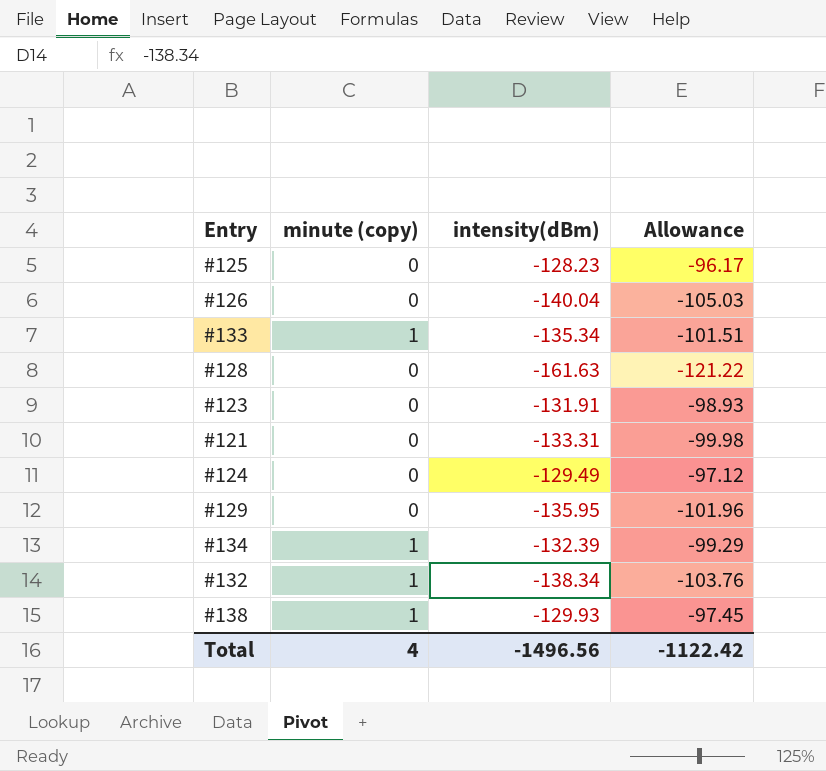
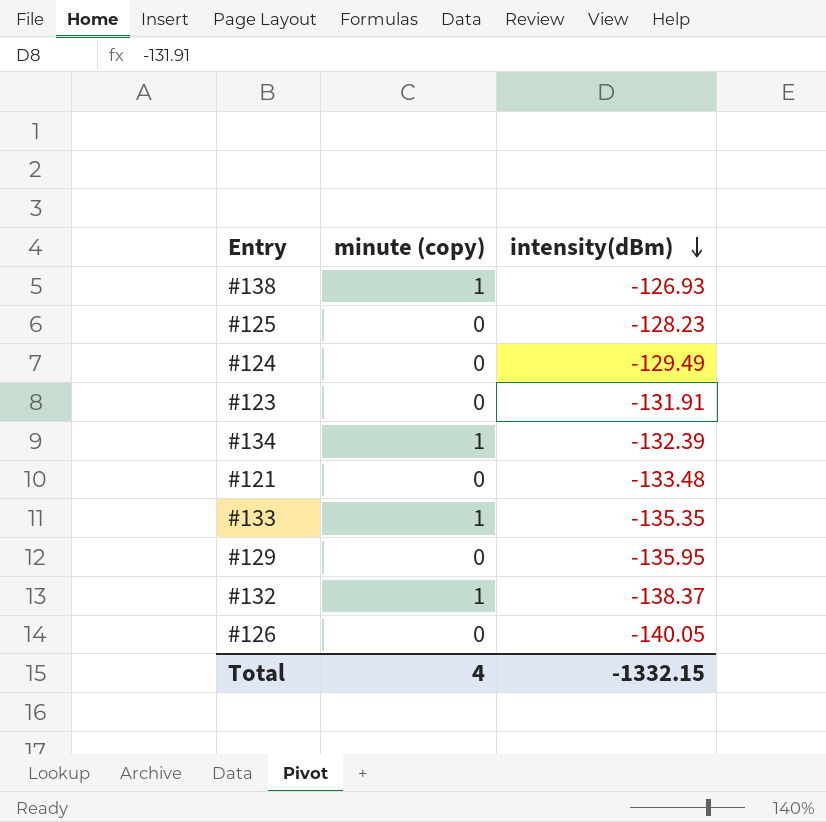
row order: none -> intensity(dBm) descending
column Allowance | formula: [intensity(dBm)] * 0.75 -> none
row #128: 0 | -161.63 | -121.22 -> none
#138 | intensity(dBm): -129.93 -> -126.93
#121 | intensity(dBm): -133.31 -> -133.48
#133 | intensity(dBm): -135.34 -> -135.35
#132 | intensity(dBm): -138.34 -> -138.37
#126 | intensity(dBm): -140.04 -> -140.05
Total | intensity(dBm): -1496.56 -> -1332.15

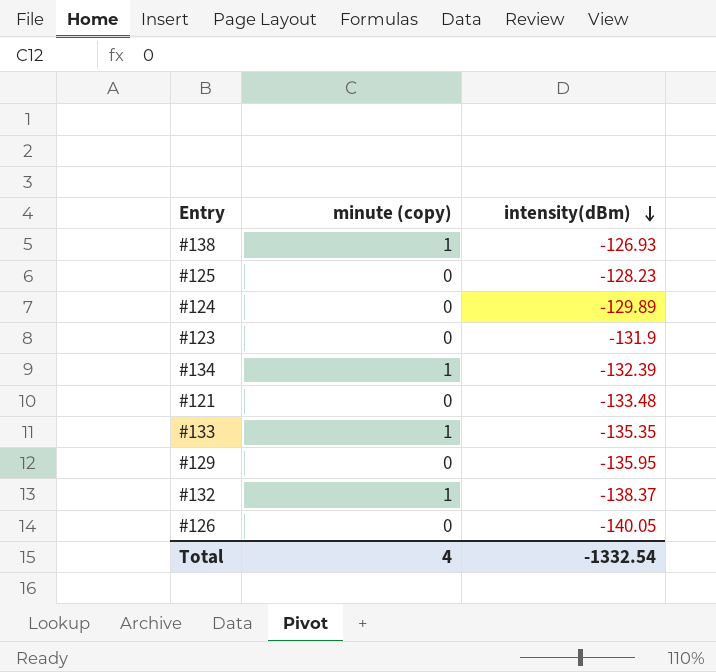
#124 | intensity(dBm): -129.49 -> -129.89
#123 | intensity(dBm): -131.91 -> -131.9
Total | intensity(dBm): -1332.15 -> -1332.54

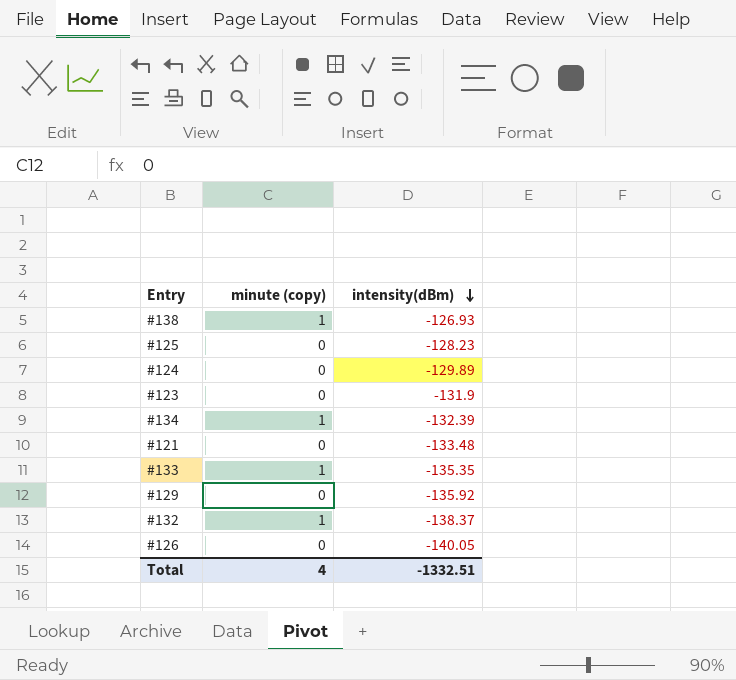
#129 | intensity(dBm): -135.95 -> -135.92
Total | intensity(dBm): -1332.54 -> -1332.51

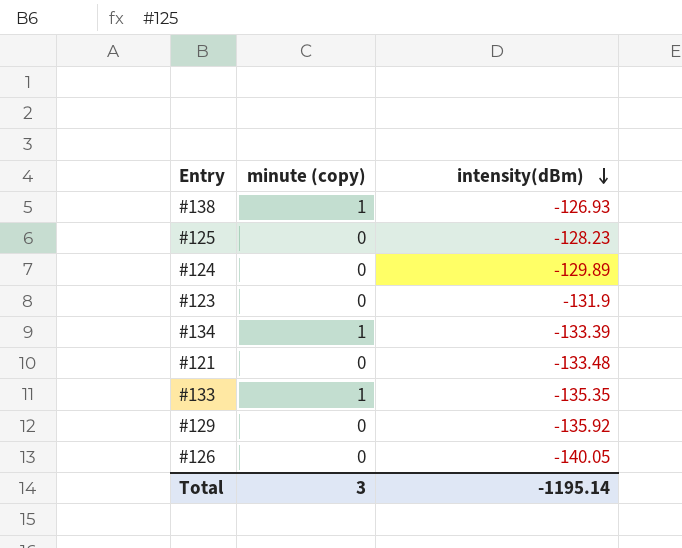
row #132: 1 | -138.37 -> none
#134 | intensity(dBm): -132.39 -> -133.39
Total | minute (copy): 4 -> 3
Total | intensity(dBm): -1332.51 -> -1195.14

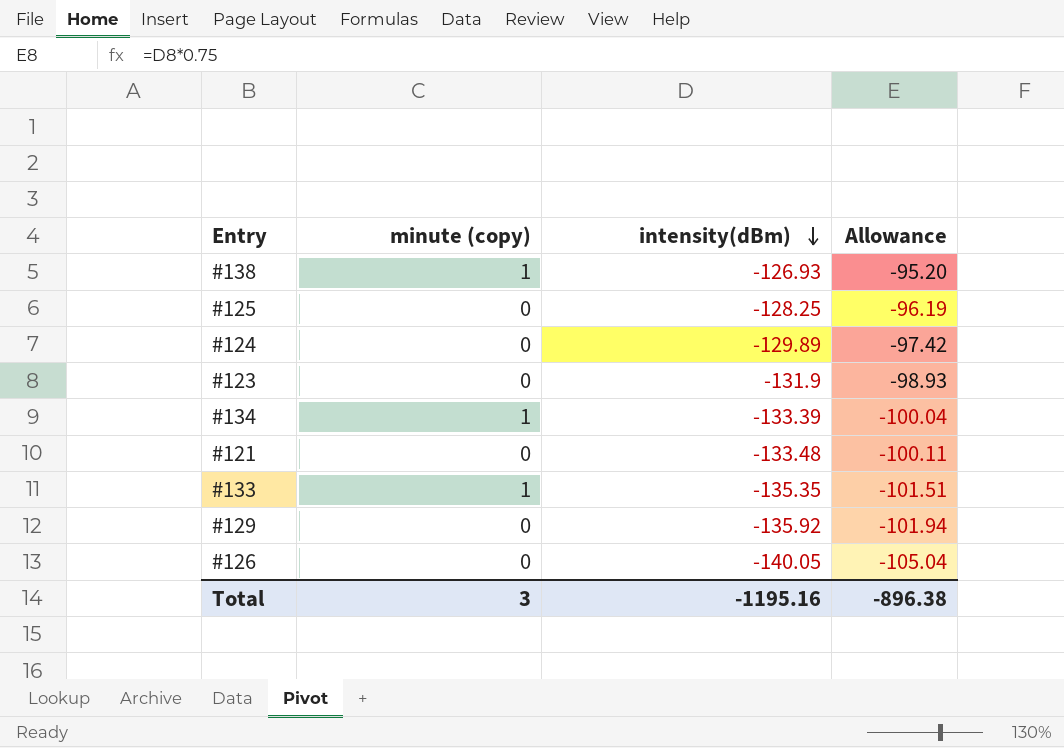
column Allowance | formula: none -> [intensity(dBm)] * 0.75
#125 | intensity(dBm): -128.23 -> -128.25
Total | intensity(dBm): -1195.14 -> -1195.16

